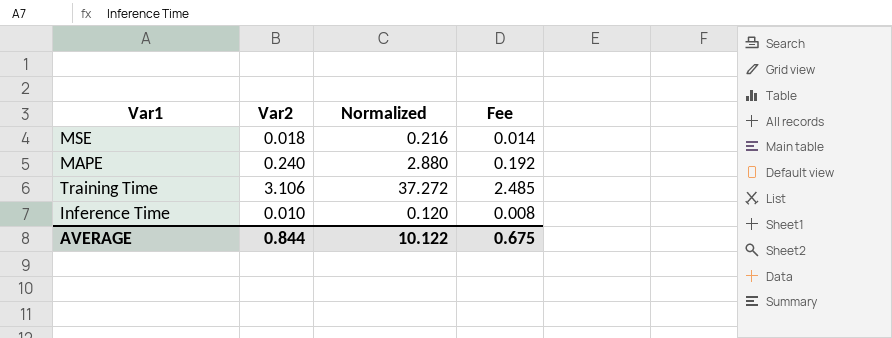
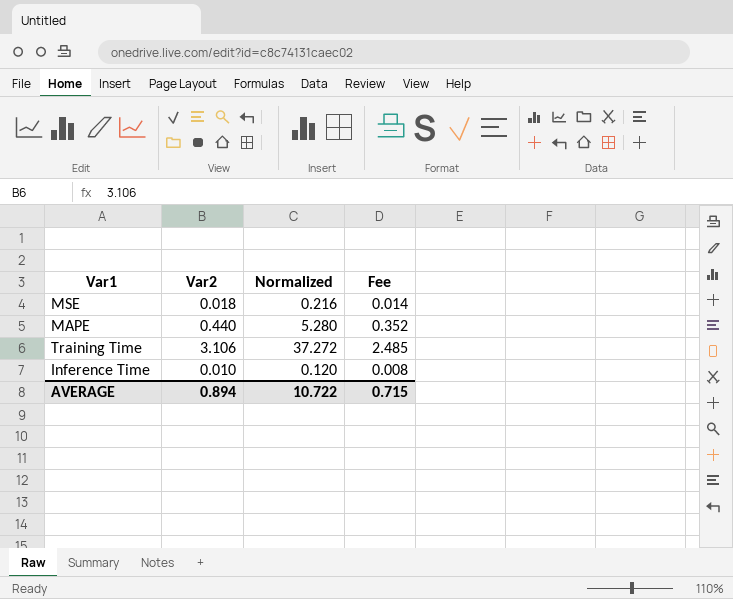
MAPE | Var2: 0.240 -> 0.440
MAPE | Normalized: 2.880 -> 5.280
MAPE | Fee: 0.192 -> 0.352
AVERAGE | Var2: 0.844 -> 0.894
AVERAGE | Normalized: 10.122 -> 10.722
AVERAGE | Fee: 0.675 -> 0.715

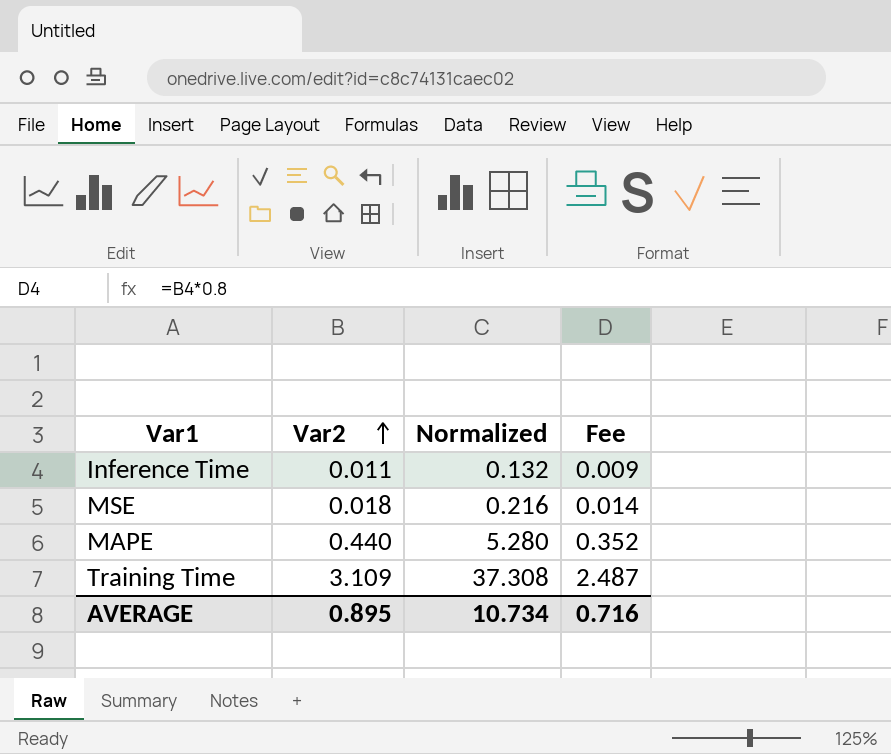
row order: none -> Var2 ascending
Inference Time | Var2: 0.010 -> 0.011
Inference Time | Normalized: 0.120 -> 0.132
Inference Time | Fee: 0.008 -> 0.009
Training Time | Var2: 3.106 -> 3.109
Training Time | Normalized: 37.272 -> 37.308
Training Time | Fee: 2.485 -> 2.487
AVERAGE | Var2: 0.894 -> 0.895
AVERAGE | Normalized: 10.722 -> 10.734
AVERAGE | Fee: 0.715 -> 0.716

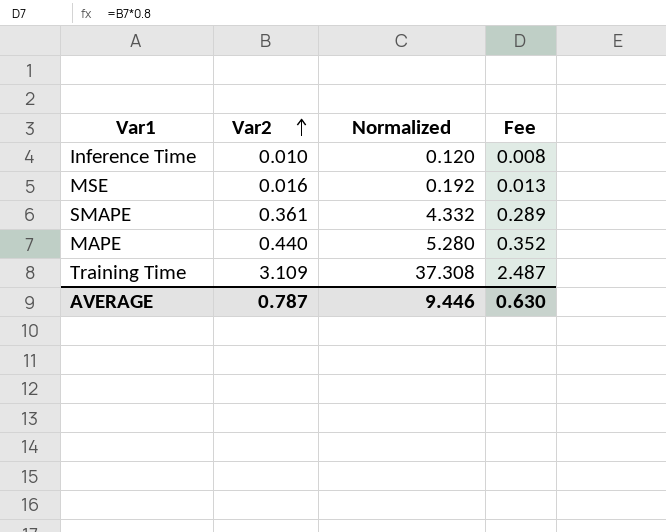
Inference Time | Var2: 0.011 -> 0.010
Inference Time | Normalized: 0.132 -> 0.120
Inference Time | Fee: 0.009 -> 0.008
MSE | Var2: 0.018 -> 0.016
MSE | Normalized: 0.216 -> 0.192
MSE | Fee: 0.014 -> 0.013
row SMAPE: none -> 0.361 | 4.332 | 0.289
AVERAGE | Var2: 0.895 -> 0.787
AVERAGE | Normalized: 10.734 -> 9.446
AVERAGE | Fee: 0.716 -> 0.630

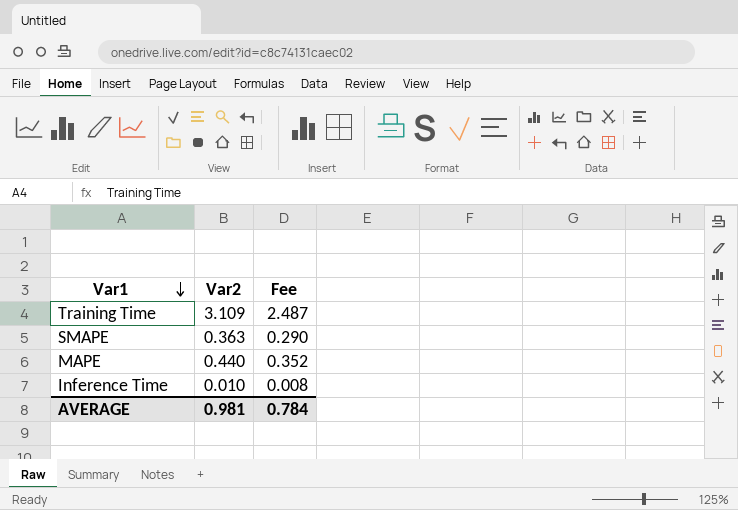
row order: Var2 ascending -> Var1 descending
column Normalized | formula: [Var2] * 12 -> none
row MSE: 0.016 | 0.192 | 0.013 -> none
SMAPE | Var2: 0.361 -> 0.363
SMAPE | Fee: 0.289 -> 0.290
AVERAGE | Var2: 0.787 -> 0.981
AVERAGE | Fee: 0.630 -> 0.784

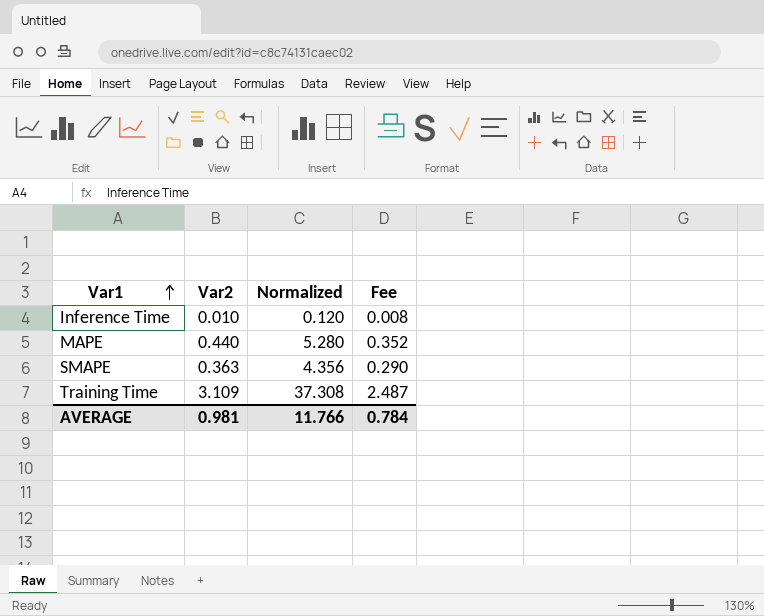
row order: Var1 descending -> Var1 ascending
column Normalized | formula: none -> [Var2] * 12

